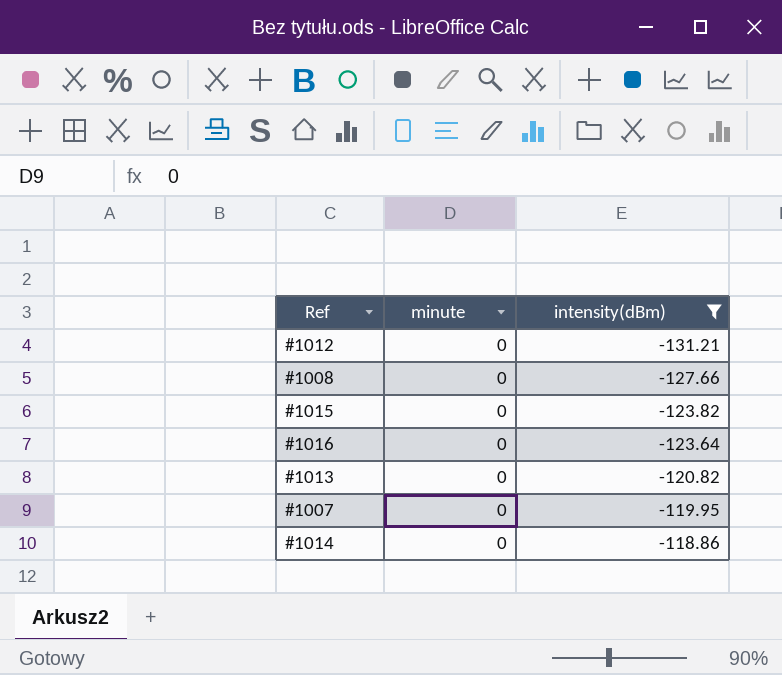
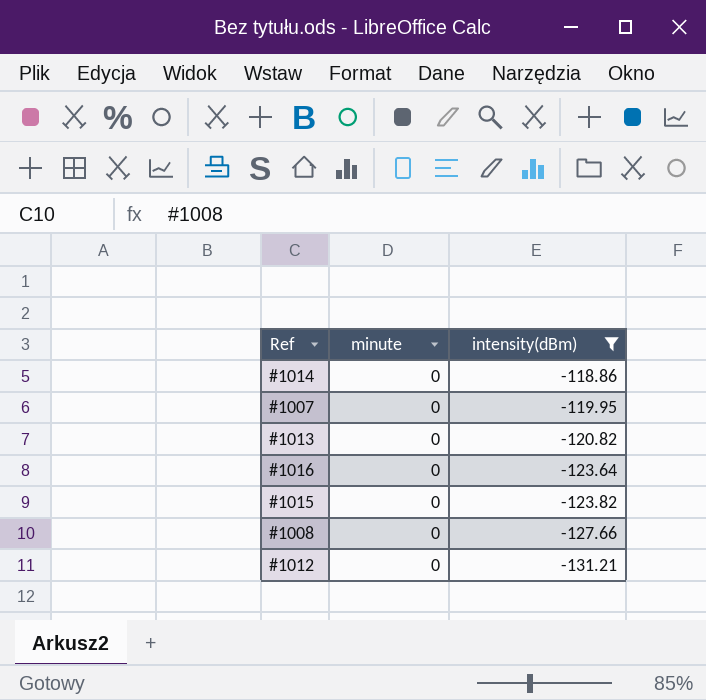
row order: intensity(dBm) ascending -> intensity(dBm) descending

